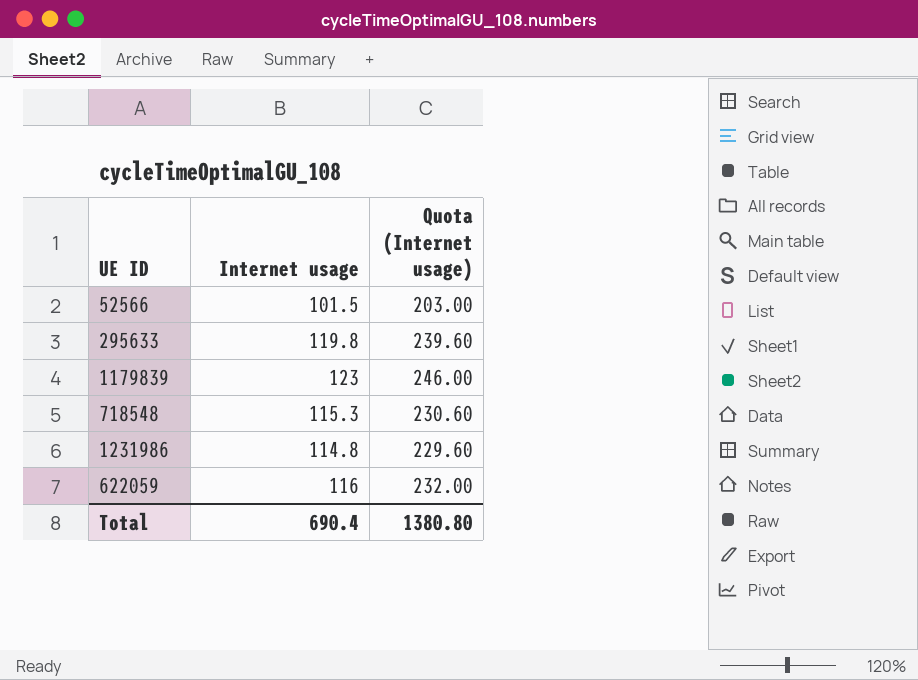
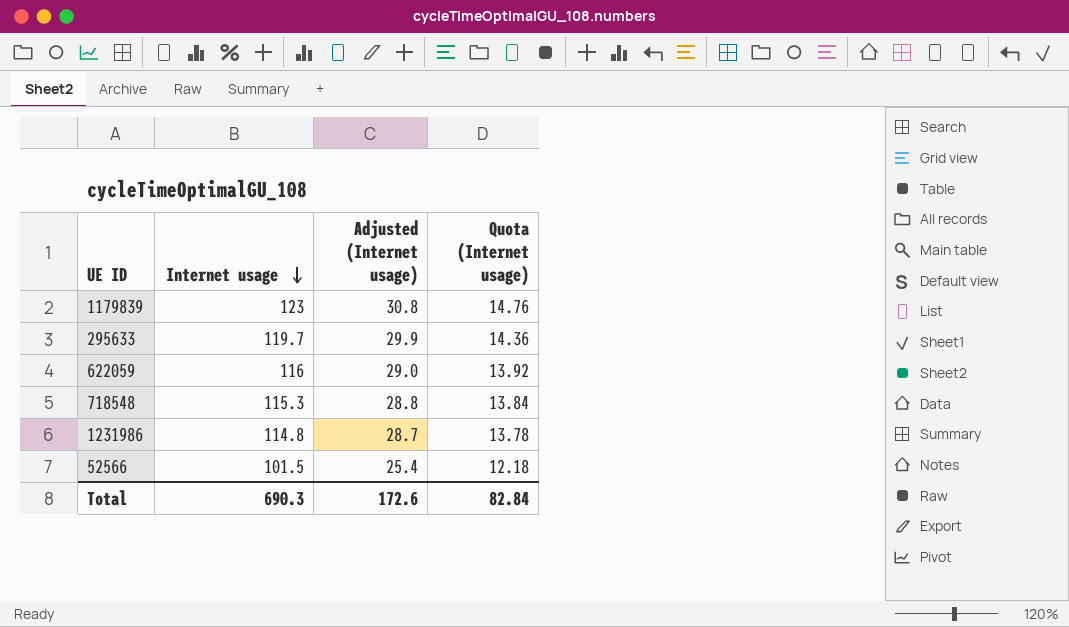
row order: none -> Internet usage descending
column Adjusted (Internet usage) | formula: none -> [Internet usage] * 0.25
column Quota (Internet usage) | formula: [Internet usage] * 2 -> [Internet usage] * 0.12
295633 | Internet usage: 119.8 -> 119.7
Total | Internet usage: 690.4 -> 690.3
Total | Quota (Internet usage): 1380.80 -> 82.84

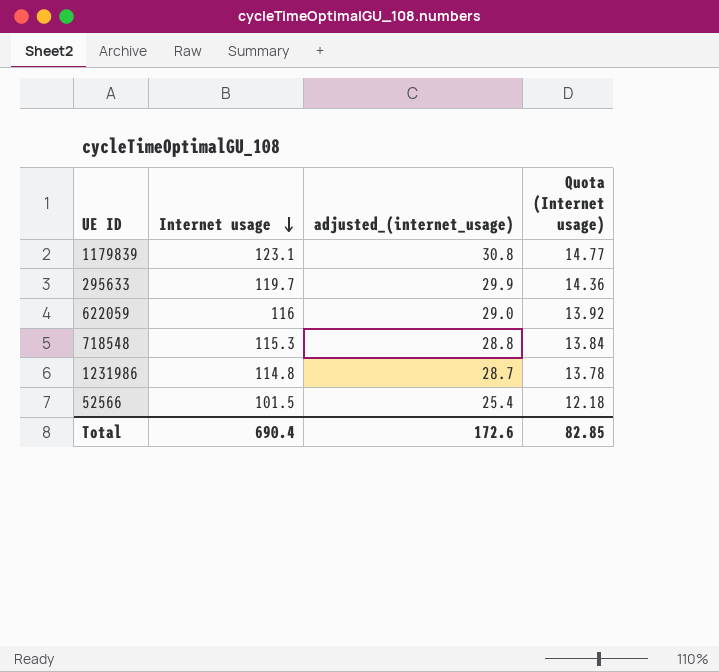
column name: Adjusted (Internet usage) -> adjusted_(internet_usage)
1179839 | Internet usage: 123 -> 123.1
1179839 | Quota (Internet usage): 14.76 -> 14.77
Total | Internet usage: 690.3 -> 690.4
Total | Quota (Internet usage): 82.84 -> 82.85

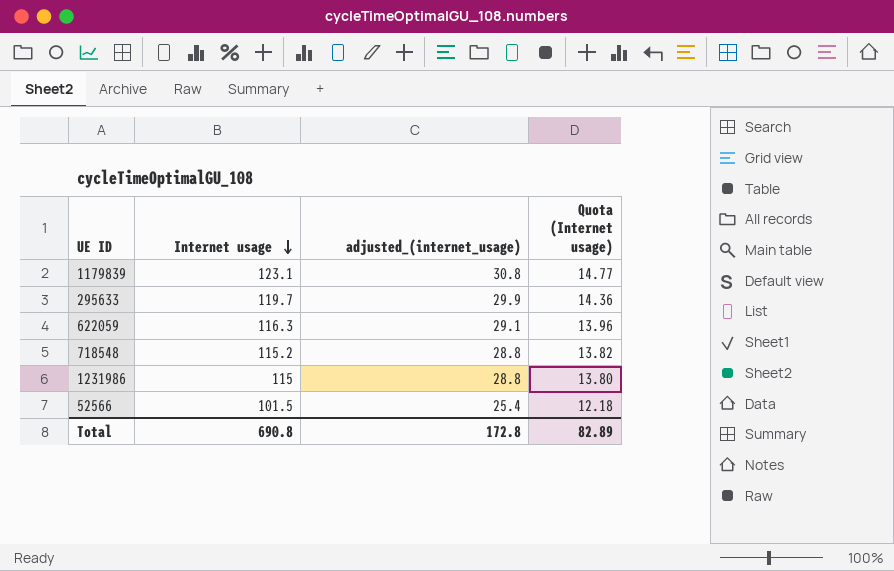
622059 | Internet usage: 116 -> 116.3
622059 | adjusted_(internet_usage): 29.0 -> 29.1
622059 | Quota (Internet usage): 13.92 -> 13.96
718548 | Internet usage: 115.3 -> 115.2
718548 | Quota (Internet usage): 13.84 -> 13.82
1231986 | Internet usage: 114.8 -> 115
1231986 | adjusted_(internet_usage): 28.7 -> 28.8
1231986 | Quota (Internet usage): 13.78 -> 13.80
Total | Internet usage: 690.4 -> 690.8
Total | adjusted_(internet_usage): 172.6 -> 172.8
Total | Quota (Internet usage): 82.85 -> 82.89

